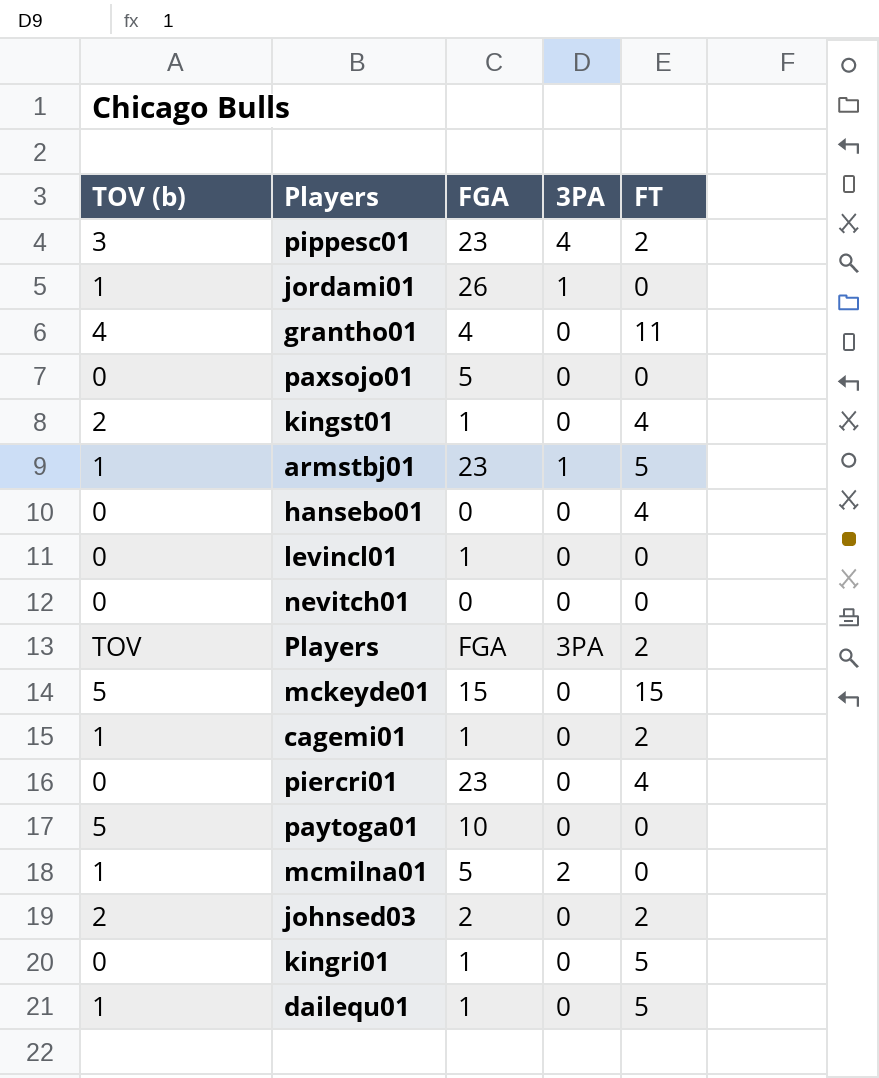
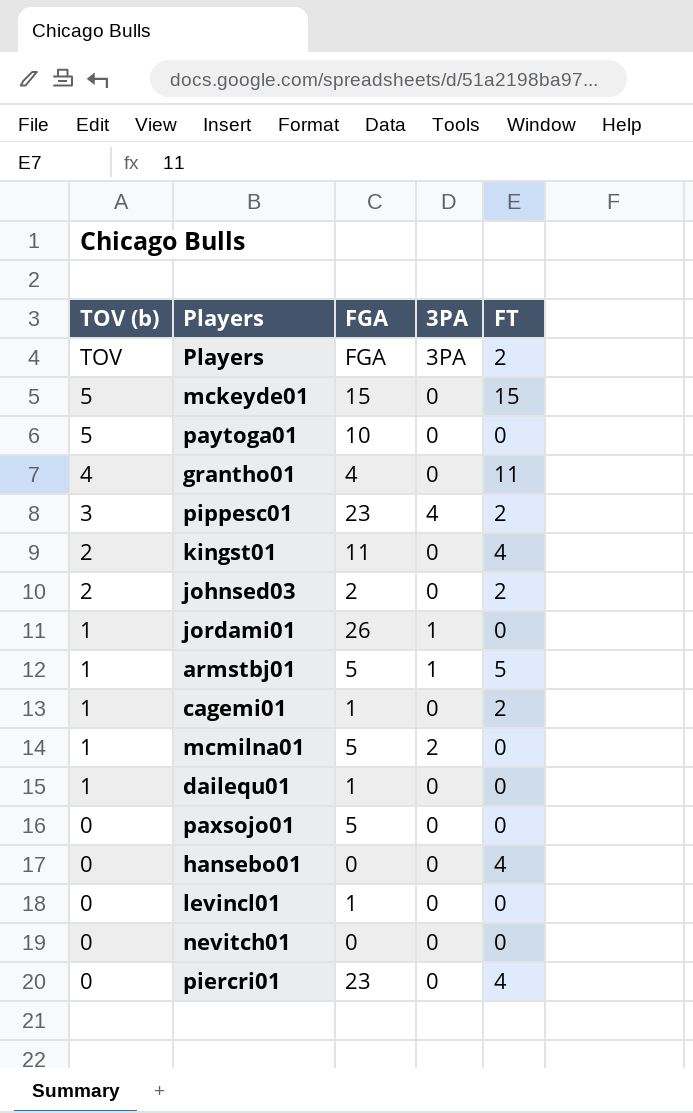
row order: none -> TOV (b) descending
row kingri01: 0 | 1 | 0 | 5 -> none
kingst01 | FGA: 1 -> 11
armstbj01 | FGA: 23 -> 5
dailequ01 | FT: 5 -> 0

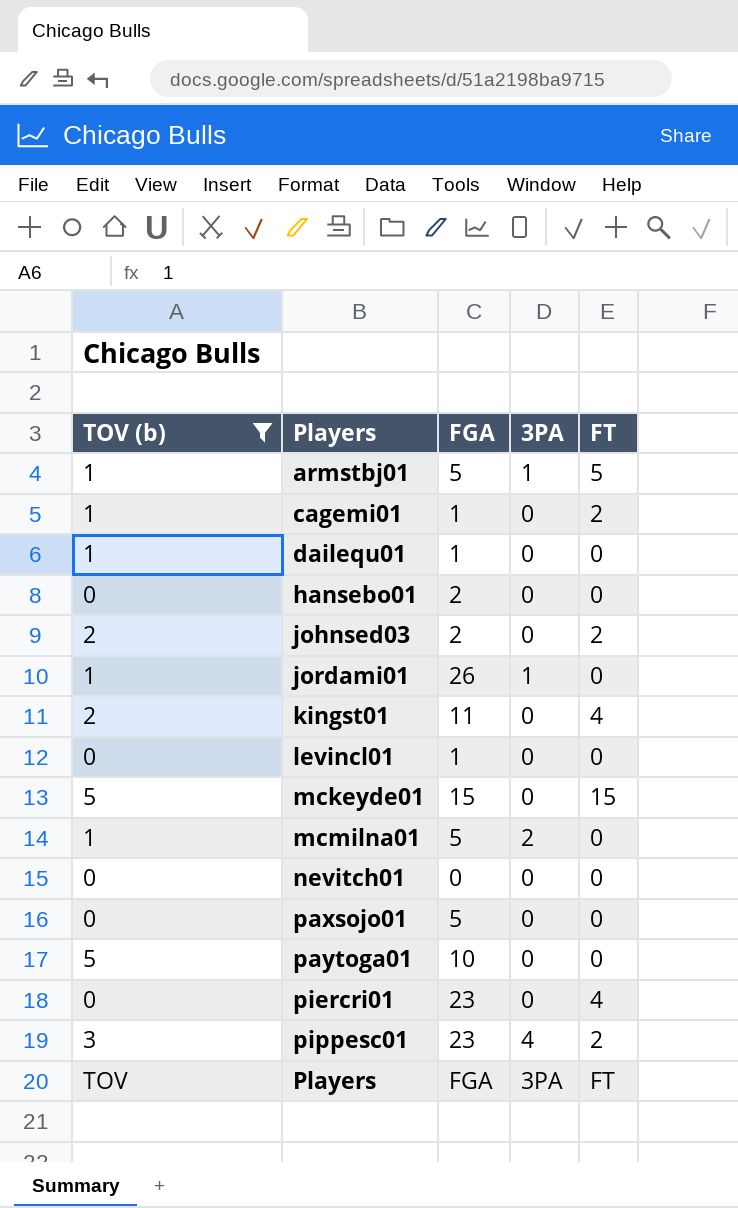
filter: none -> TOV (b) != 4
row order: TOV (b) descending -> Players ascending
hansebo01 | FGA: 0 -> 2
hansebo01 | FT: 4 -> 0
Players | FT: 2 -> FT

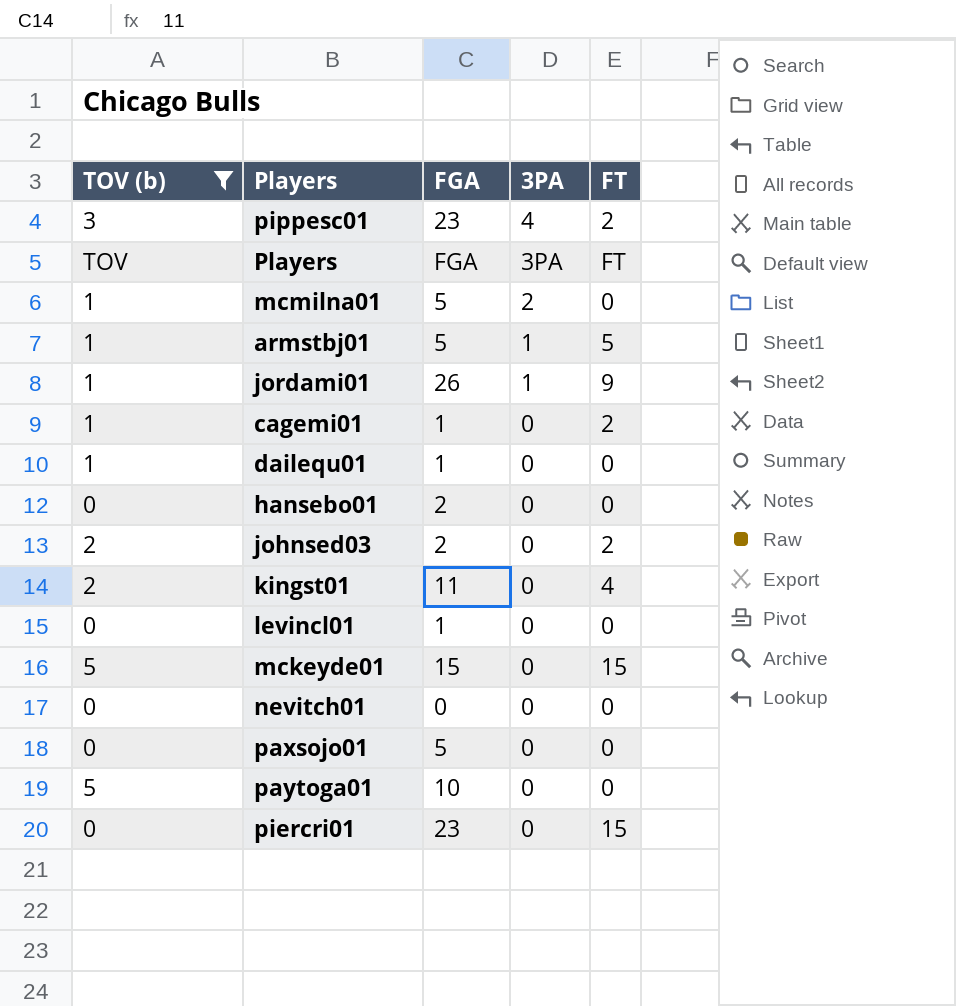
row order: Players ascending -> 3PA descending
jordami01 | FT: 0 -> 9
piercri01 | FT: 4 -> 15

